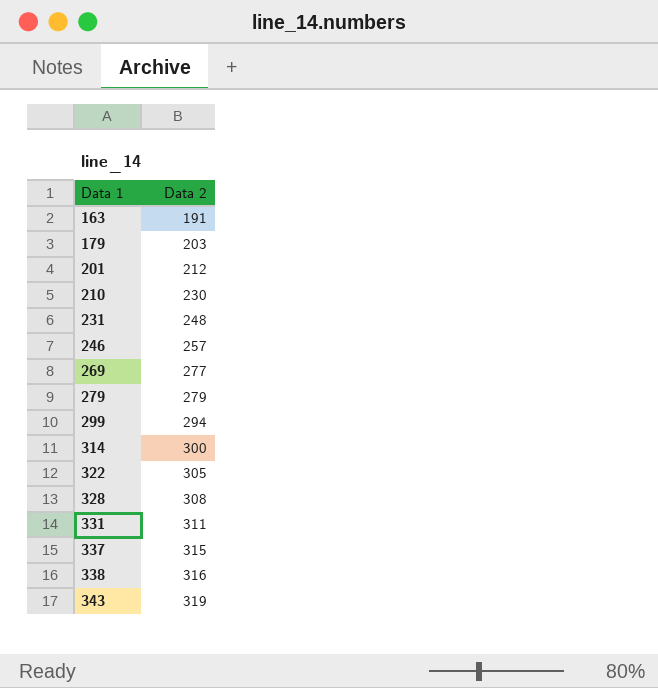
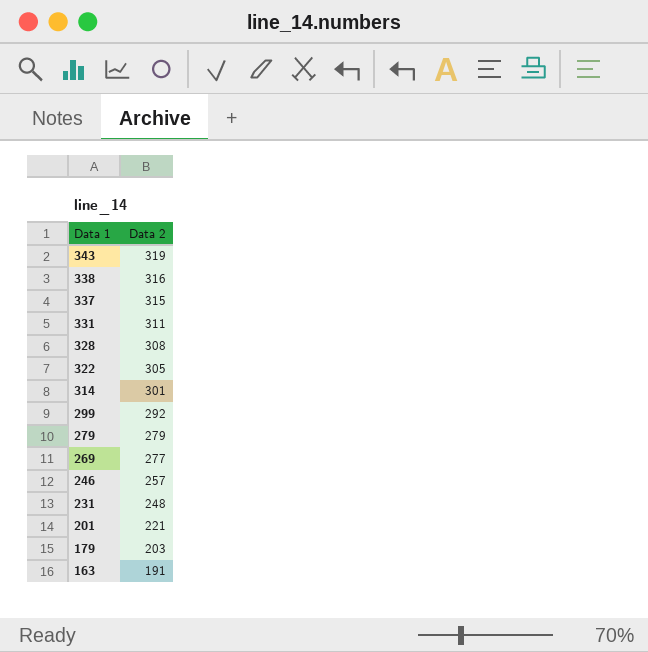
row order: Data 1 ascending -> Data 1 descending
row 210: 230 -> none
314 | Data 2: 300 -> 301
299 | Data 2: 294 -> 292
201 | Data 2: 212 -> 221

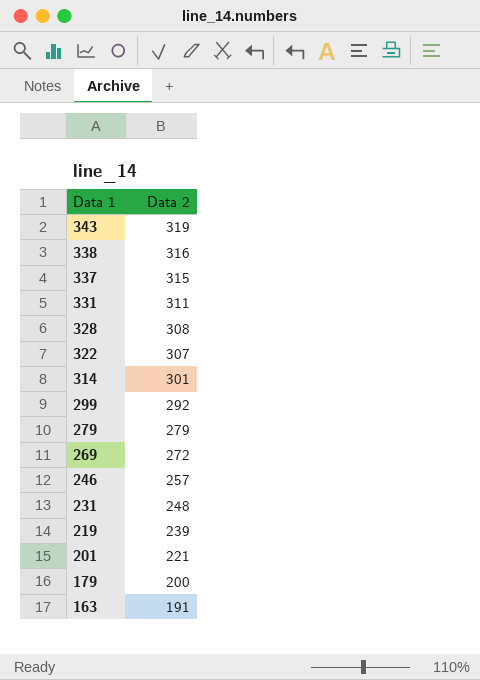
322 | Data 2: 305 -> 307
269 | Data 2: 277 -> 272
row 219: none -> 239
179 | Data 2: 203 -> 200

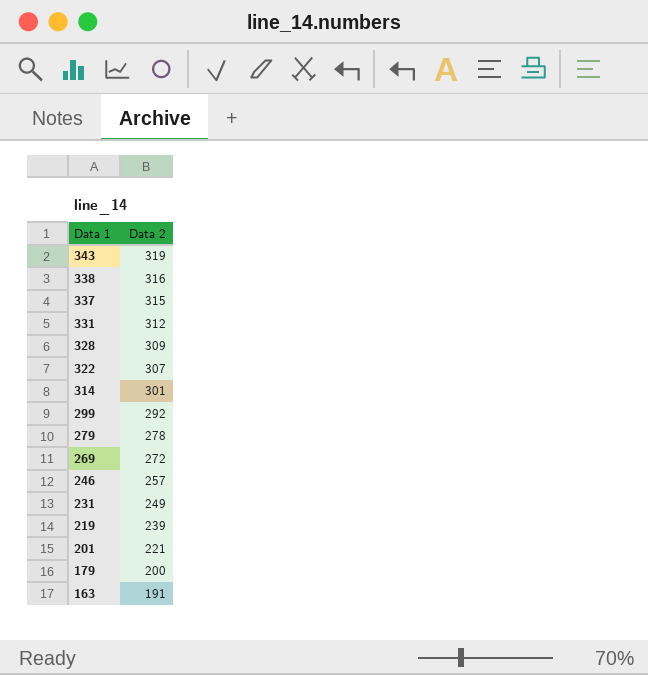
331 | Data 2: 311 -> 312
328 | Data 2: 308 -> 309
279 | Data 2: 279 -> 278
231 | Data 2: 248 -> 249

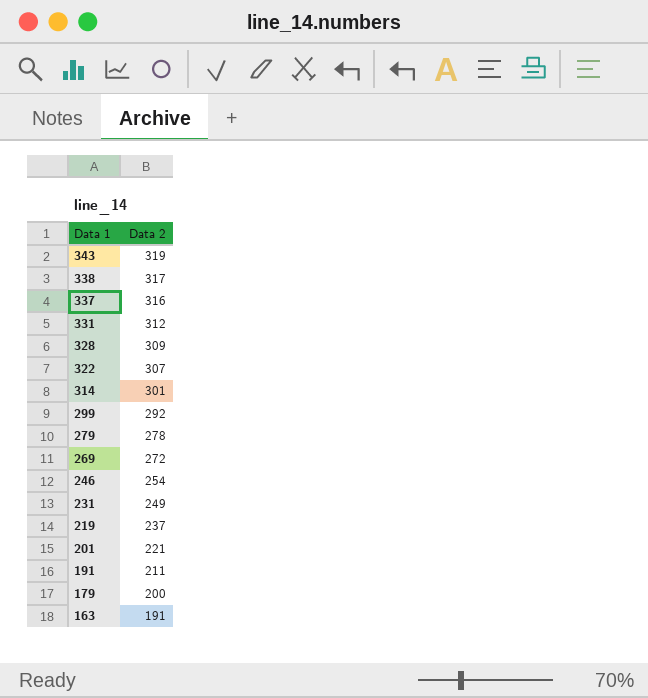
338 | Data 2: 316 -> 317
337 | Data 2: 315 -> 316
246 | Data 2: 257 -> 254
219 | Data 2: 239 -> 237
row 191: none -> 211

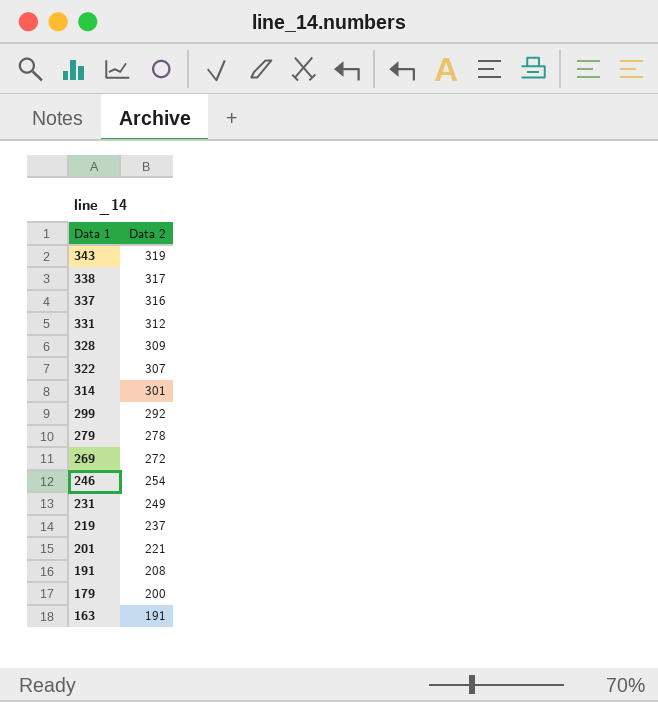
191 | Data 2: 211 -> 208

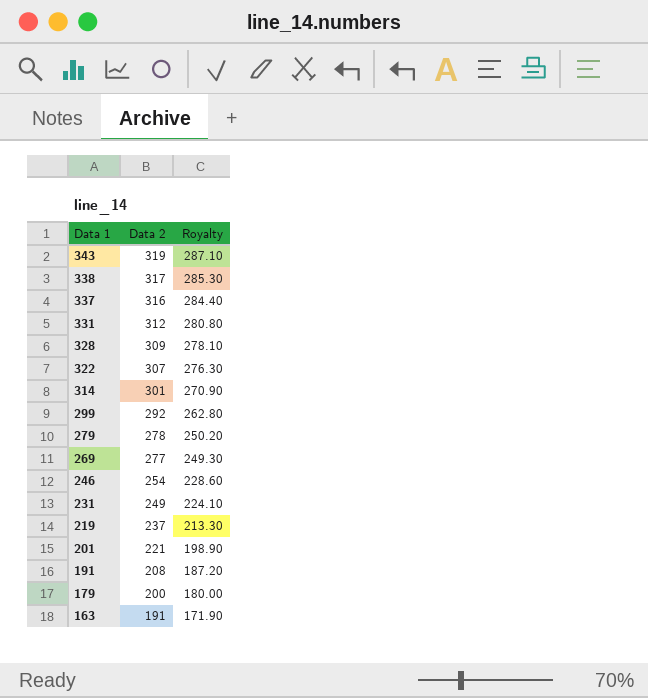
column Royalty | formula: none -> [Data 2] * 0.9
269 | Data 2: 272 -> 277

